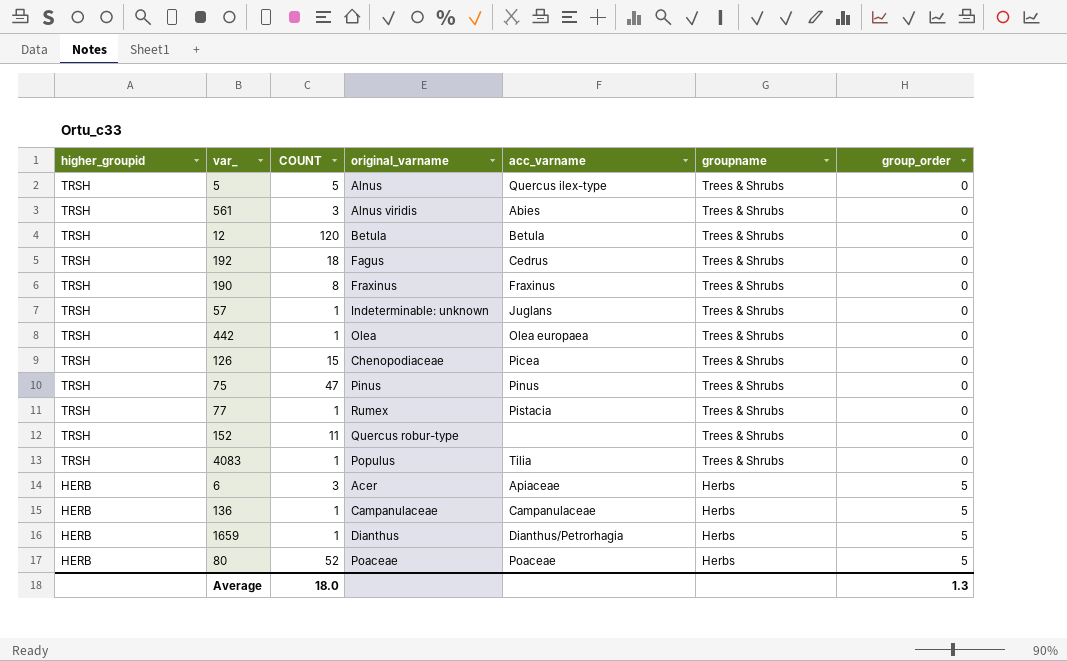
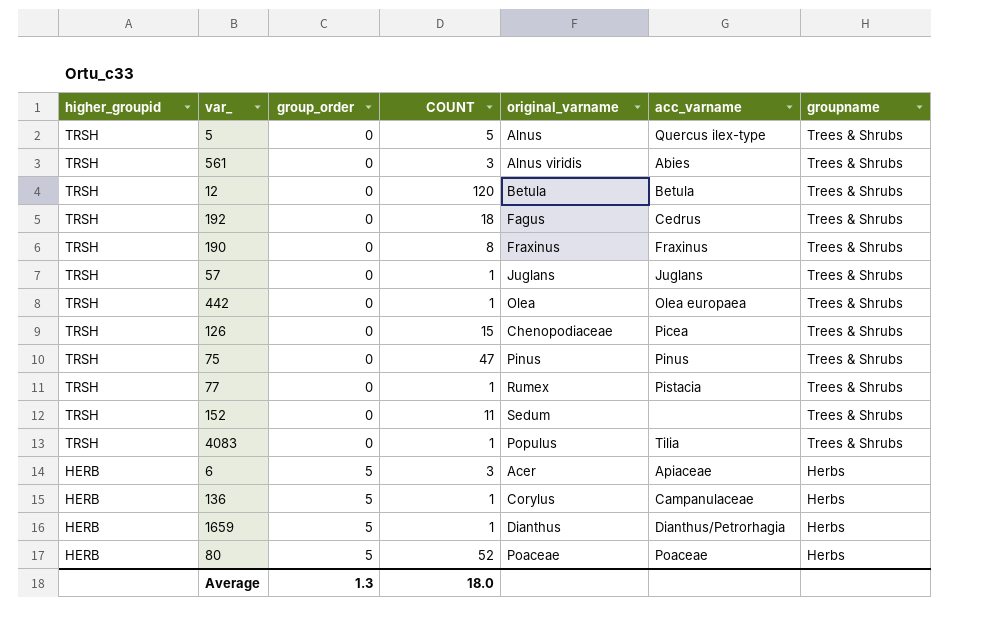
column group_order | position: 7 -> 3
57 | original_varname: Indeterminable: unknown -> Juglans
152 | original_varname: Quercus robur-type -> Sedum
136 | original_varname: Campanulaceae -> Corylus

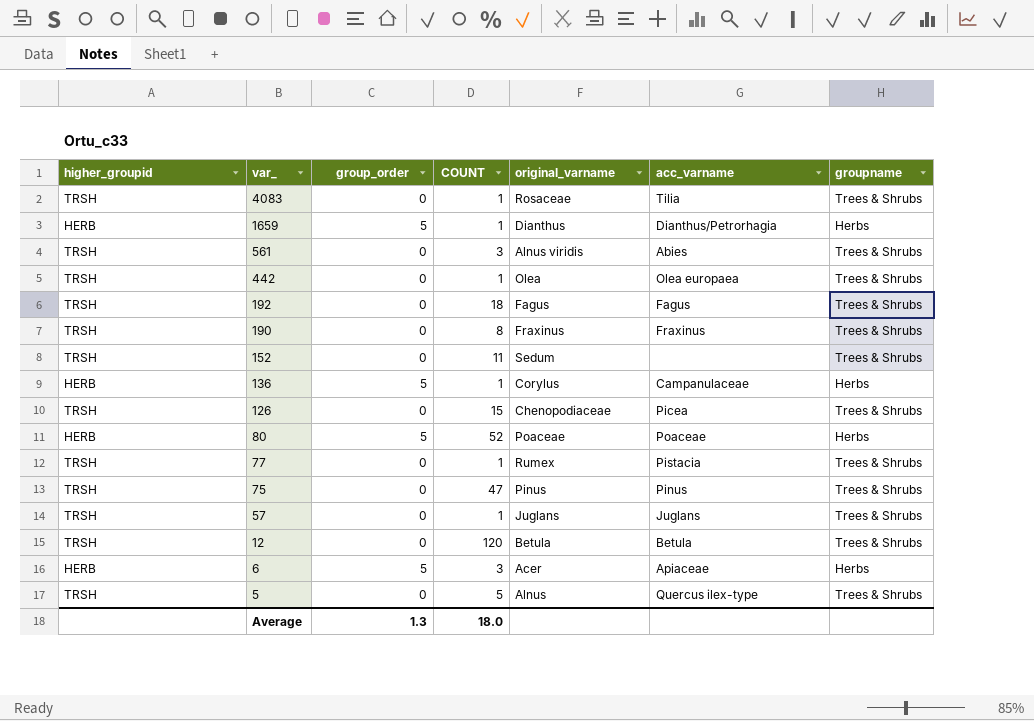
row order: higher_groupid descending -> var_ descending
4083 | original_varname: Populus -> Rosaceae
192 | acc_varname: Cedrus -> Fagus

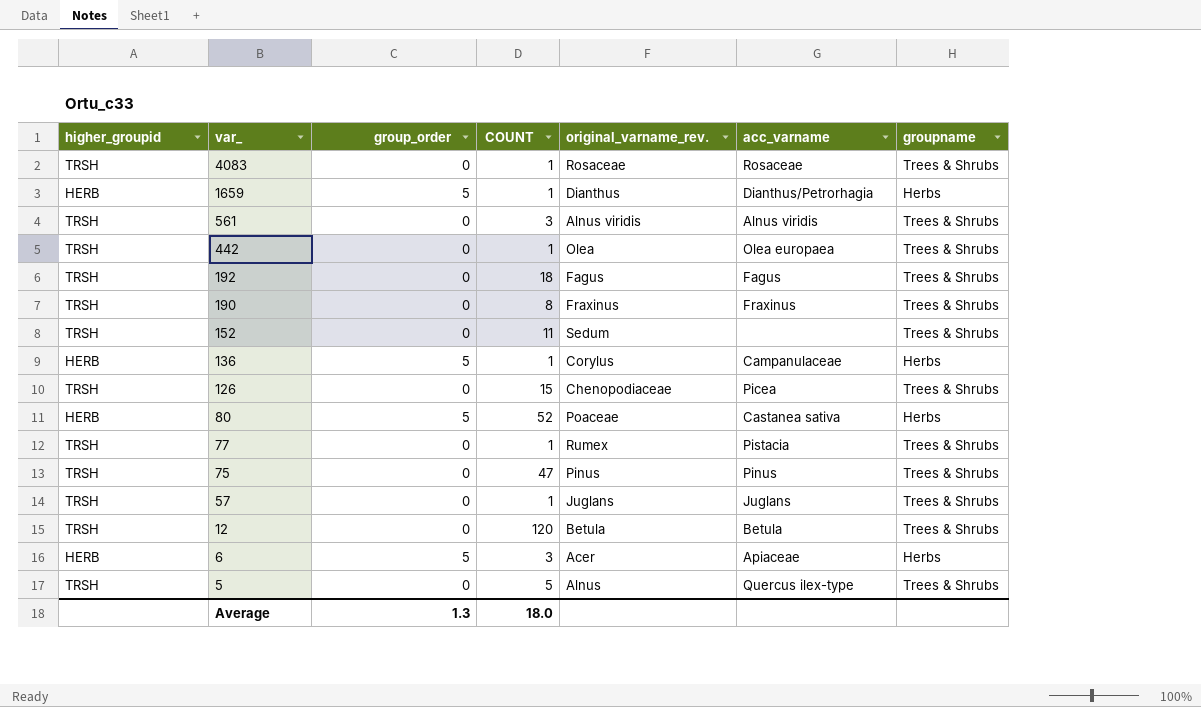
column name: original_varname -> original_varname_rev.
4083 | acc_varname: Tilia -> Rosaceae
561 | acc_varname: Abies -> Alnus viridis
80 | acc_varname: Poaceae -> Castanea sativa

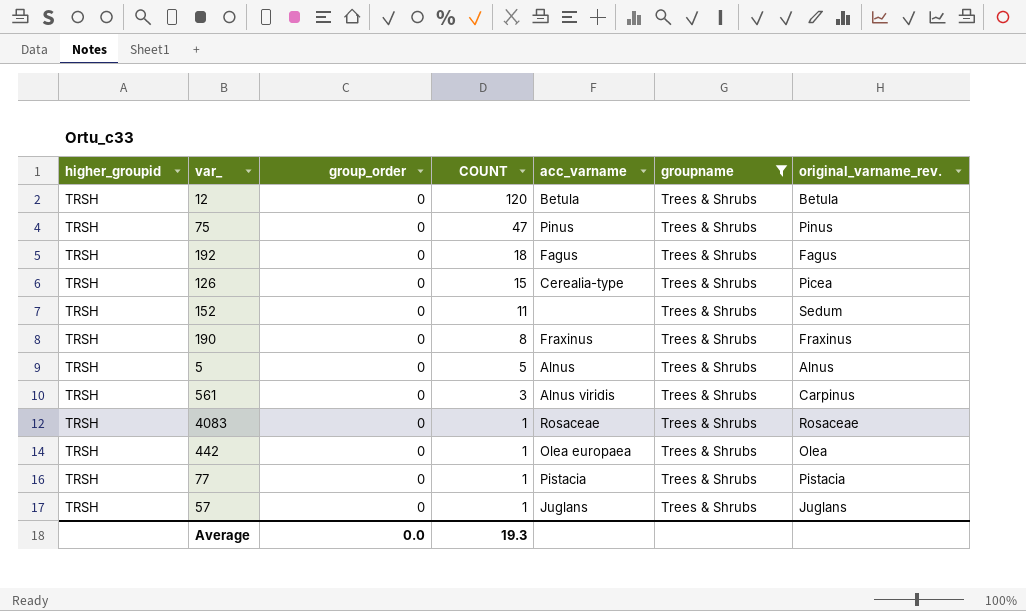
filter: none -> groupname = Trees & Shrubs
row order: var_ descending -> COUNT descending
column original_varname_rev. | position: 5 -> 7
126 | acc_varname: Picea -> Cerealia-type
126 | original_varname_rev.: Chenopodiaceae -> Picea
5 | acc_varname: Quercus ilex-type -> Alnus
561 | original_varname_rev.: Alnus viridis -> Carpinus
77 | original_varname_rev.: Rumex -> Pistacia
Average | group_order: 1.3 -> 0.0
Average | COUNT: 18.0 -> 19.3

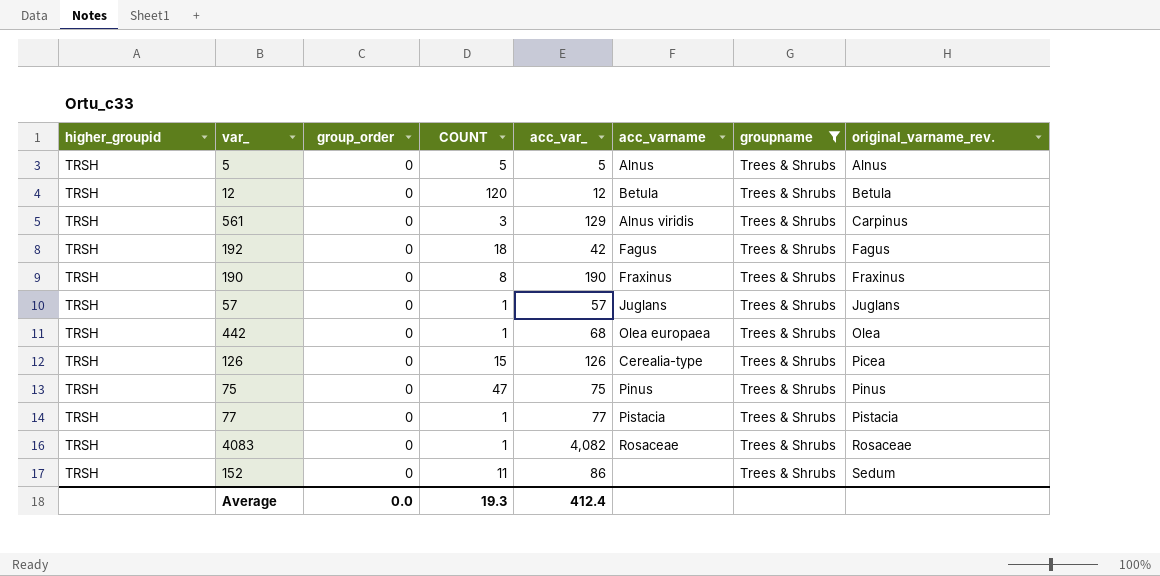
row order: COUNT descending -> original_varname_rev. ascending
column acc_var_ | position: none -> 5

